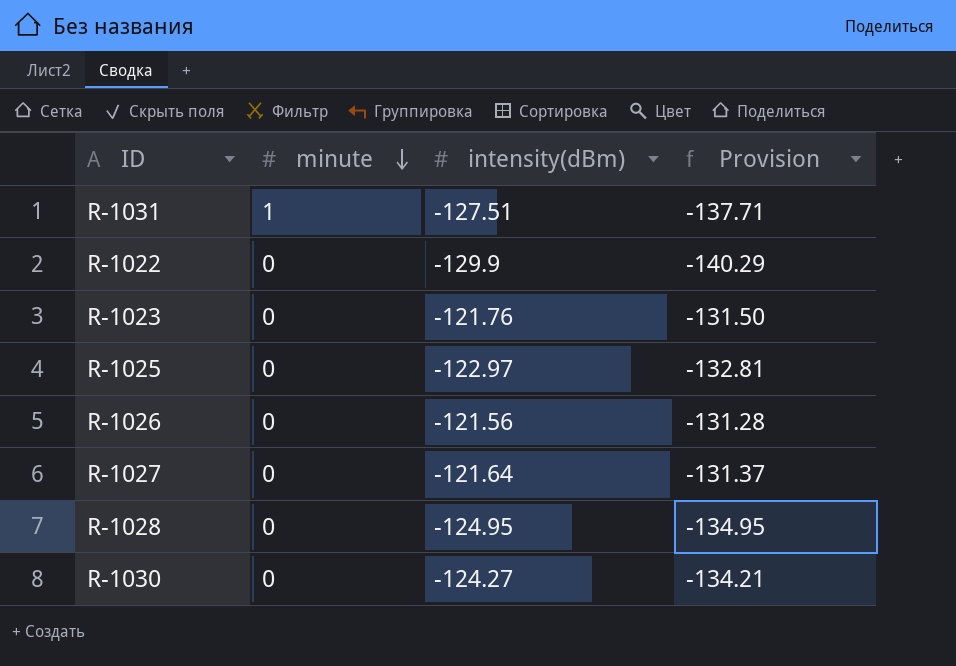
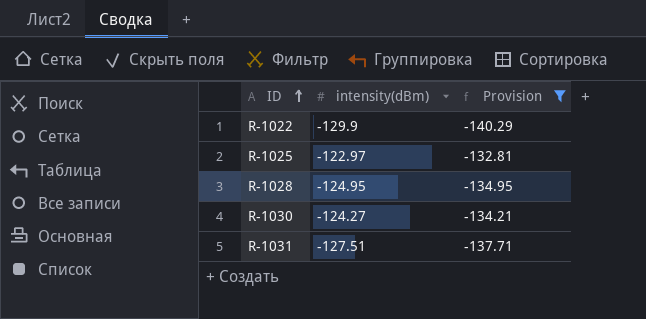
filter: none -> Provision <= -132.81
row order: minute descending -> ID ascending
column minute | position: 2 -> none

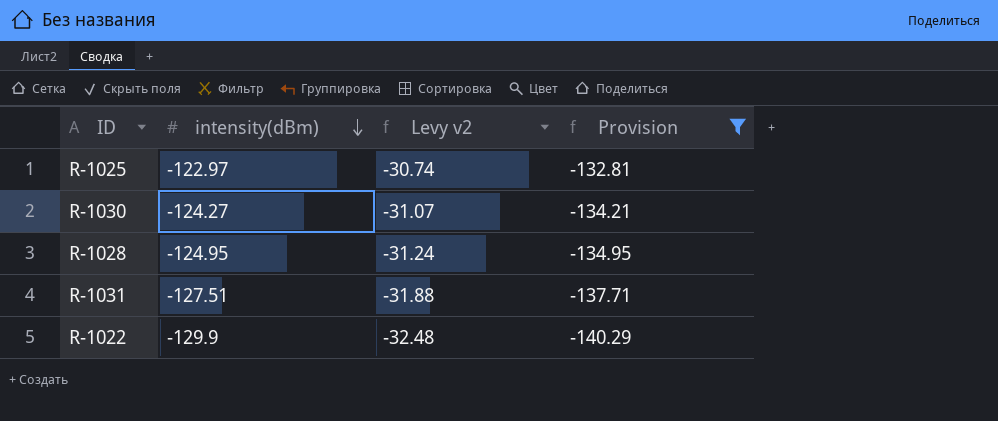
row order: ID ascending -> intensity(dBm) descending
column Levy v2 | formula: none -> [intensity(dBm)] * 0.25

